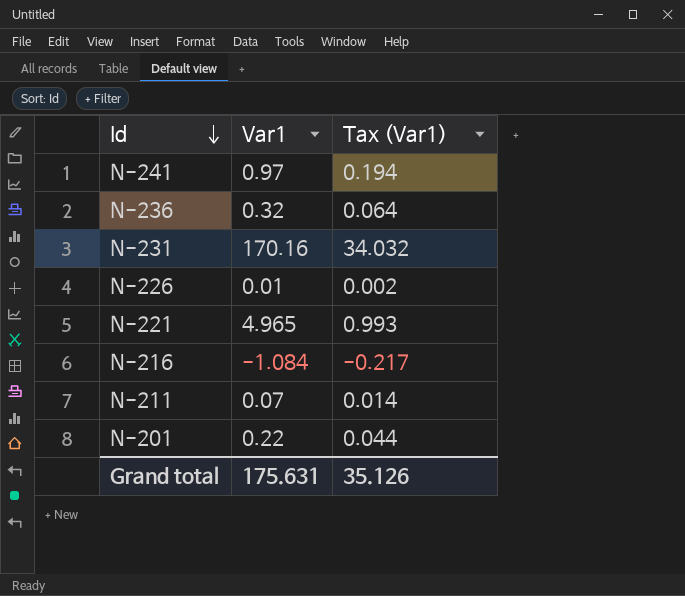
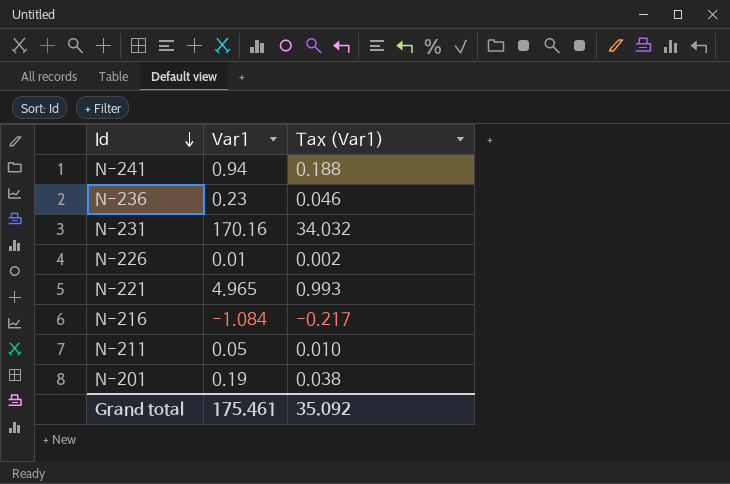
N-241 | Var1: 0.97 -> 0.94
N-241 | Tax (Var1): 0.194 -> 0.188
N-236 | Var1: 0.32 -> 0.23
N-236 | Tax (Var1): 0.064 -> 0.046
N-211 | Var1: 0.07 -> 0.05
N-211 | Tax (Var1): 0.014 -> 0.010
N-201 | Var1: 0.22 -> 0.19
N-201 | Tax (Var1): 0.044 -> 0.038
Grand total | Var1: 175.631 -> 175.461
Grand total | Tax (Var1): 35.126 -> 35.092

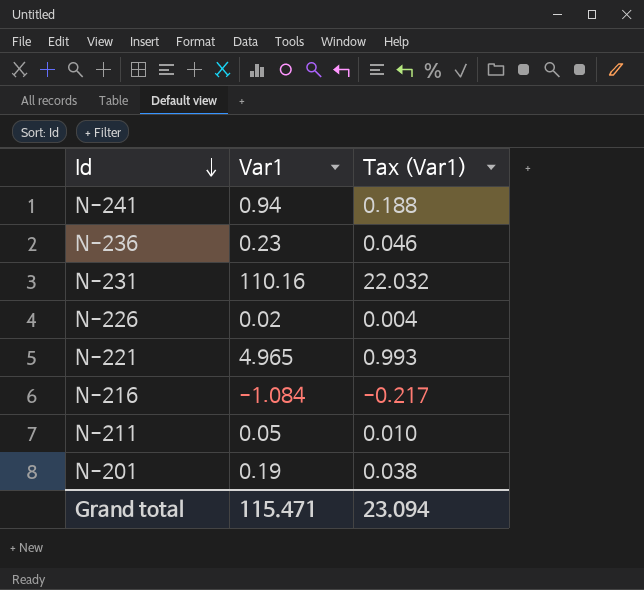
N-231 | Var1: 170.16 -> 110.16
N-231 | Tax (Var1): 34.032 -> 22.032
N-226 | Var1: 0.01 -> 0.02
N-226 | Tax (Var1): 0.002 -> 0.004
Grand total | Var1: 175.461 -> 115.471
Grand total | Tax (Var1): 35.092 -> 23.094

